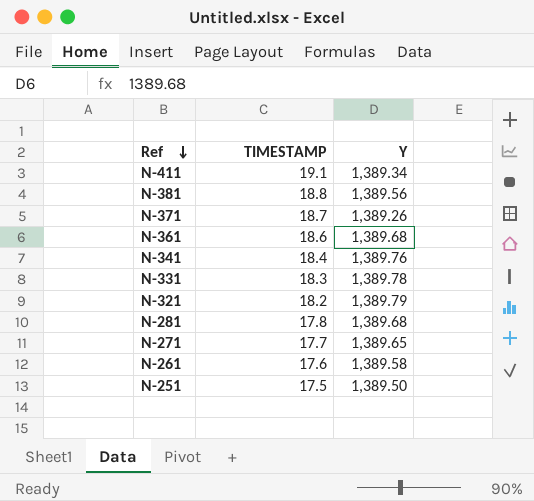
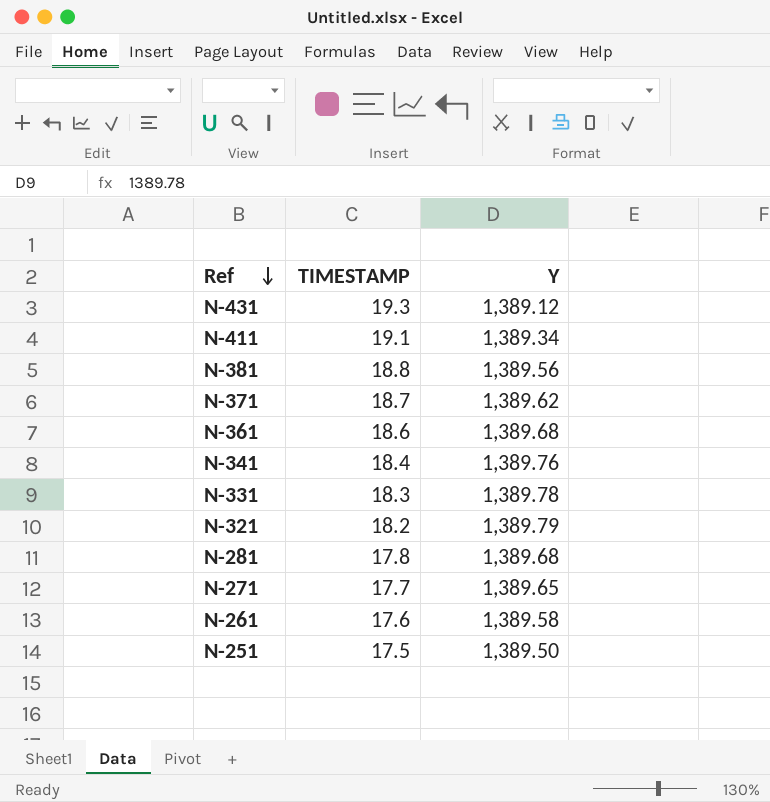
row N-431: none -> 19.3 | 1,389.12
N-371 | Y: 1,389.26 -> 1,389.62

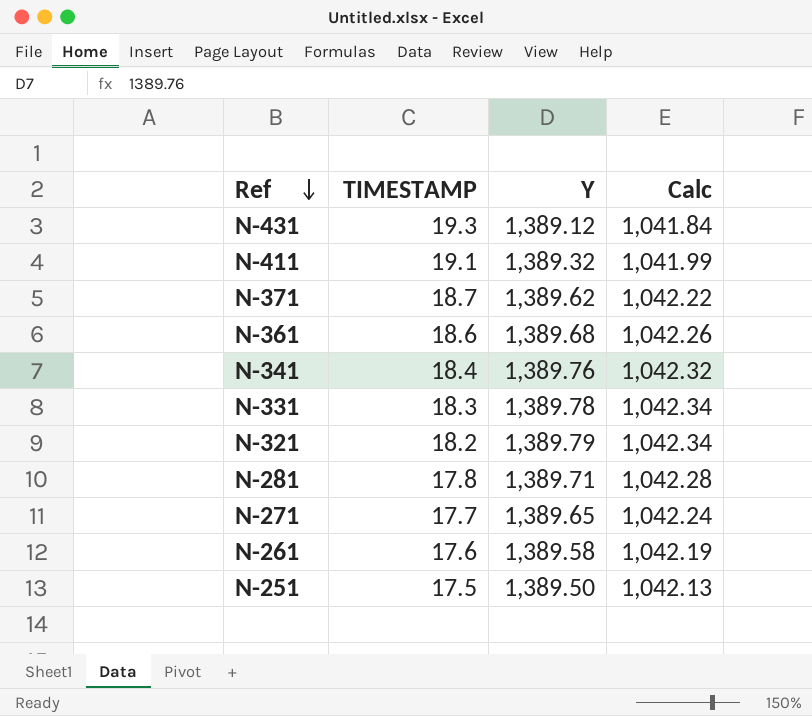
column Calc | formula: none -> [Y] * 0.75
row N-381: 18.8 | 1,389.56 -> none
N-411 | Y: 1,389.34 -> 1,389.32
N-281 | Y: 1,389.68 -> 1,389.71

